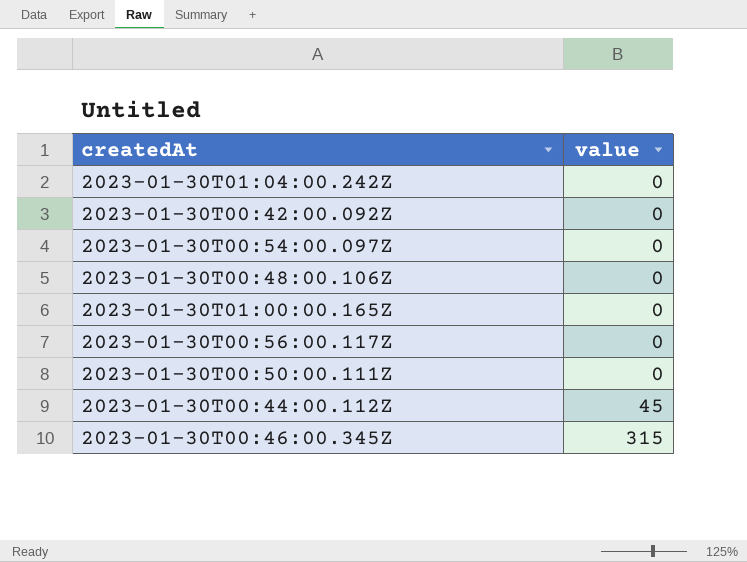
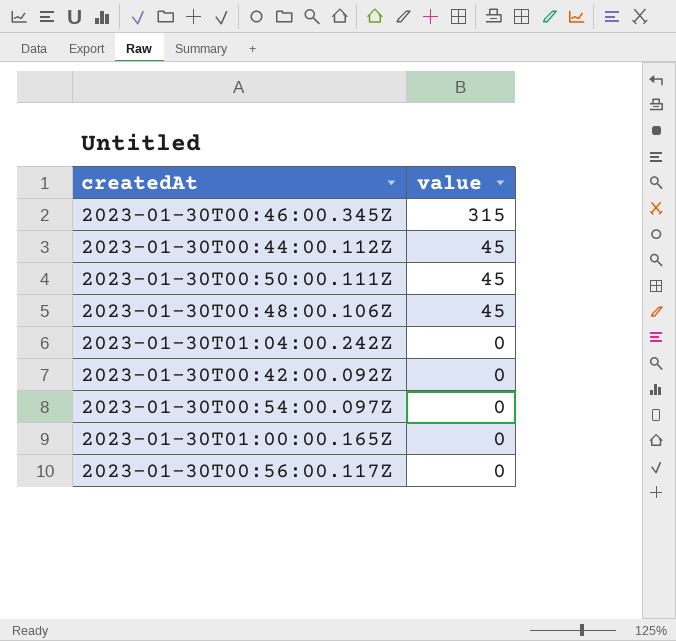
row order: value ascending -> value descending
2023-01-30T00:50:00.111Z | value: 0 -> 45
2023-01-30T00:48:00.106Z | value: 0 -> 45

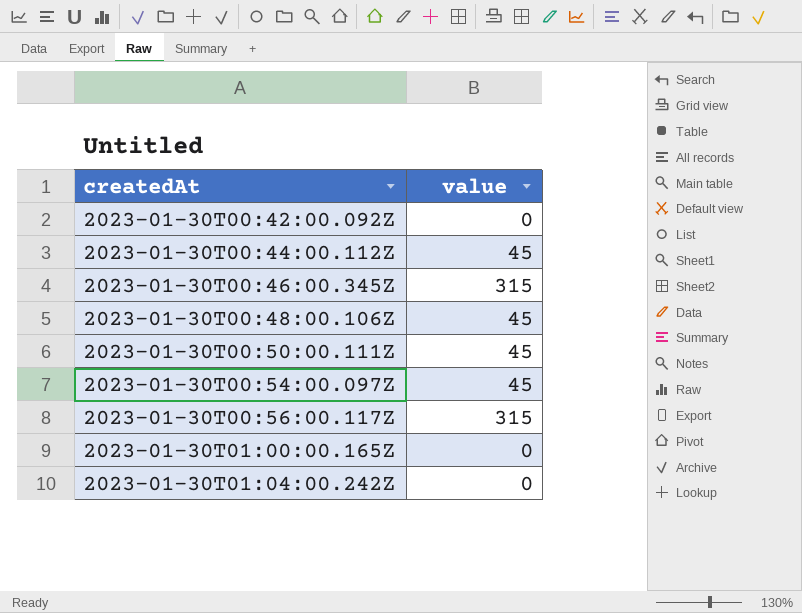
row order: value descending -> createdAt ascending
2023-01-30T00:54:00.097Z | value: 0 -> 45
2023-01-30T00:56:00.117Z | value: 0 -> 315

